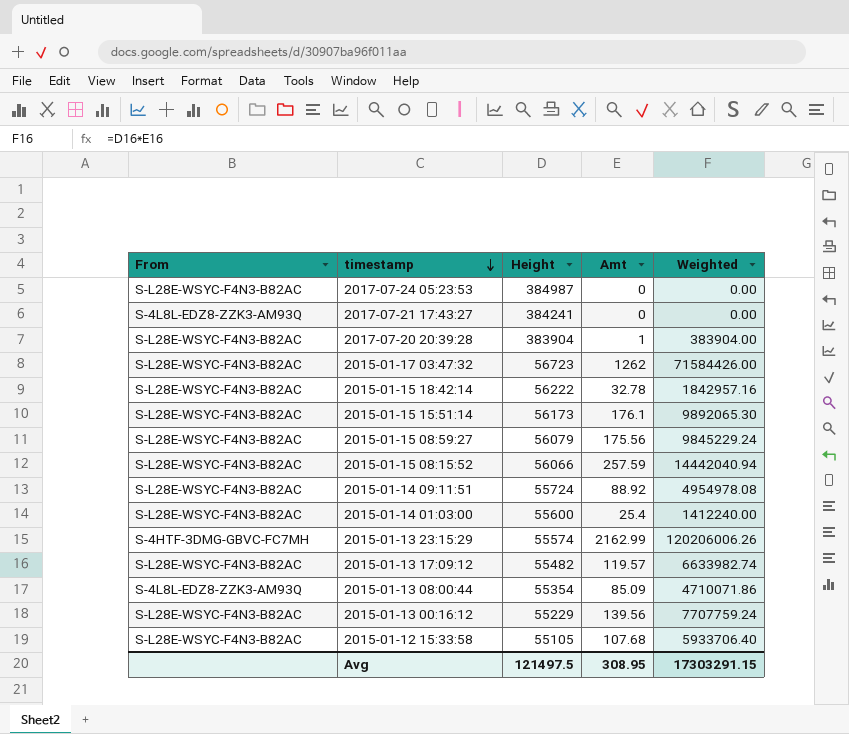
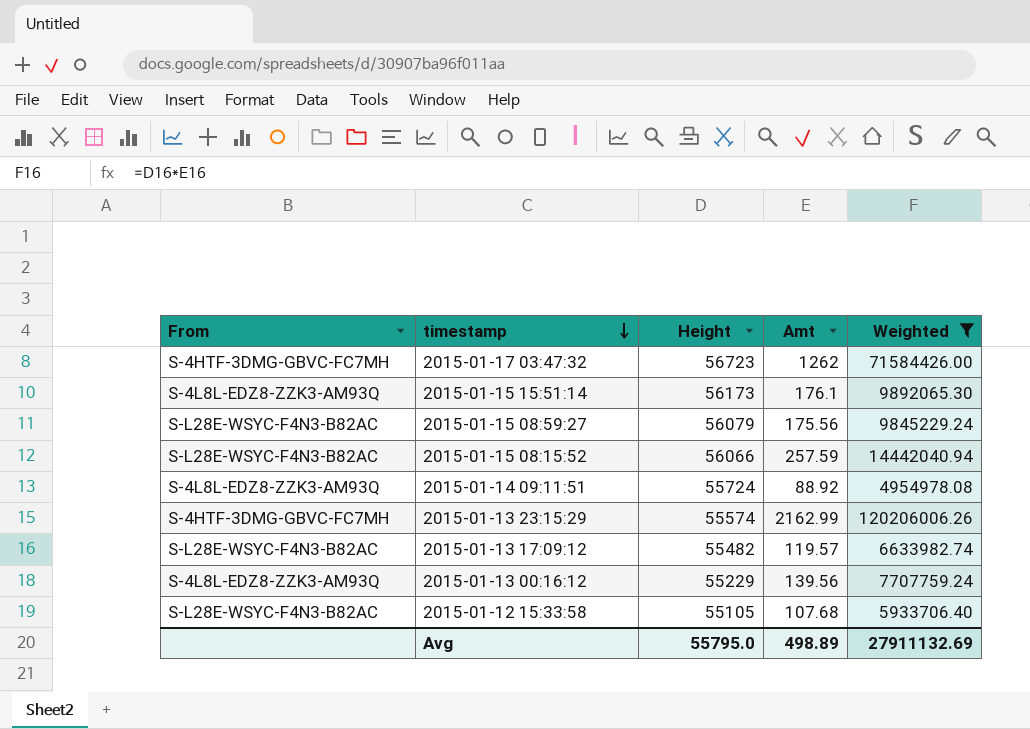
filter: none -> Weighted >= 4954978.08
2015-01-17 03:47:32 | From: S-L28E-WSYC-F4N3-B82AC -> S-4HTF-3DMG-GBVC-FC7MH
2015-01-15 15:51:14 | From: S-L28E-WSYC-F4N3-B82AC -> S-4L8L-EDZ8-ZZK3-AM93Q
2015-01-14 09:11:51 | From: S-L28E-WSYC-F4N3-B82AC -> S-4L8L-EDZ8-ZZK3-AM93Q
2015-01-13 00:16:12 | From: S-L28E-WSYC-F4N3-B82AC -> S-4L8L-EDZ8-ZZK3-AM93Q
Avg | Height: 121497.5 -> 55795.0
Avg | Amt: 308.95 -> 498.89
Avg | Weighted: 17303291.15 -> 27911132.69

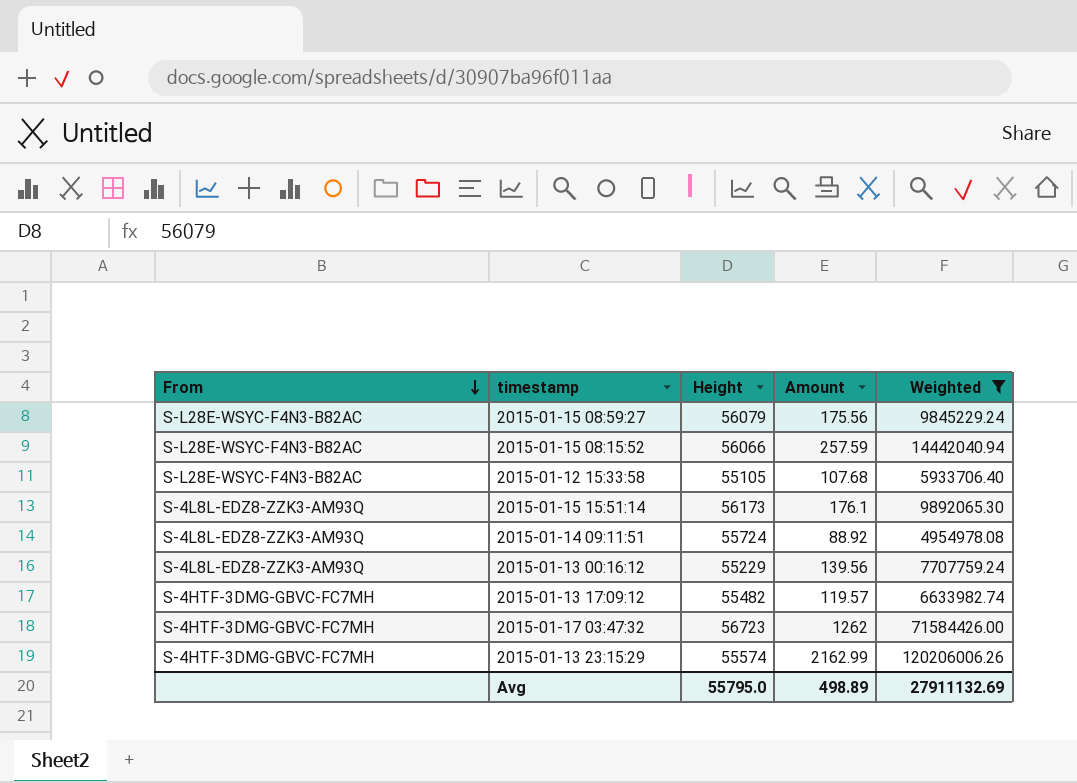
row order: timestamp descending -> From descending
column name: Amt -> Amount
2015-01-13 17:09:12 | From: S-L28E-WSYC-F4N3-B82AC -> S-4HTF-3DMG-GBVC-FC7MH

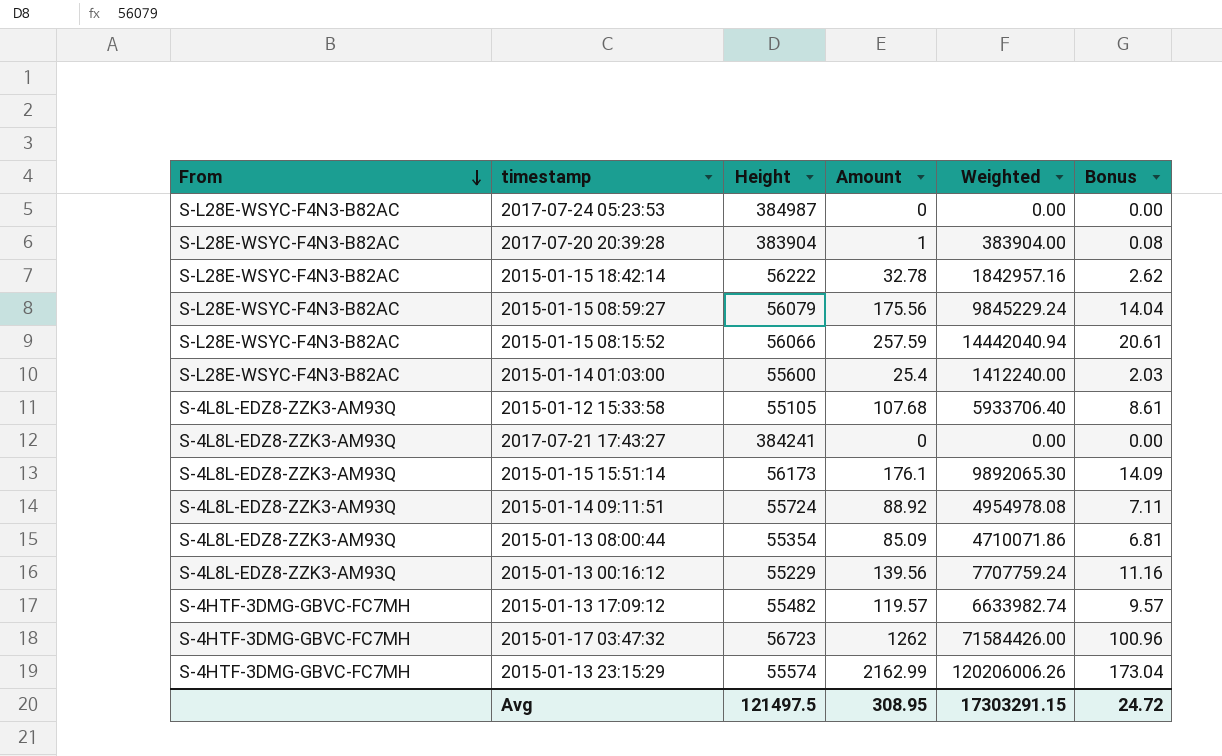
filter: Weighted >= 4954978.08 -> none
column Bonus | formula: none -> [Amount] * 0.08
2015-01-12 15:33:58 | From: S-L28E-WSYC-F4N3-B82AC -> S-4L8L-EDZ8-ZZK3-AM93Q
Avg | Height: 55795.0 -> 121497.5
Avg | Amount: 498.89 -> 308.95
Avg | Weighted: 27911132.69 -> 17303291.15

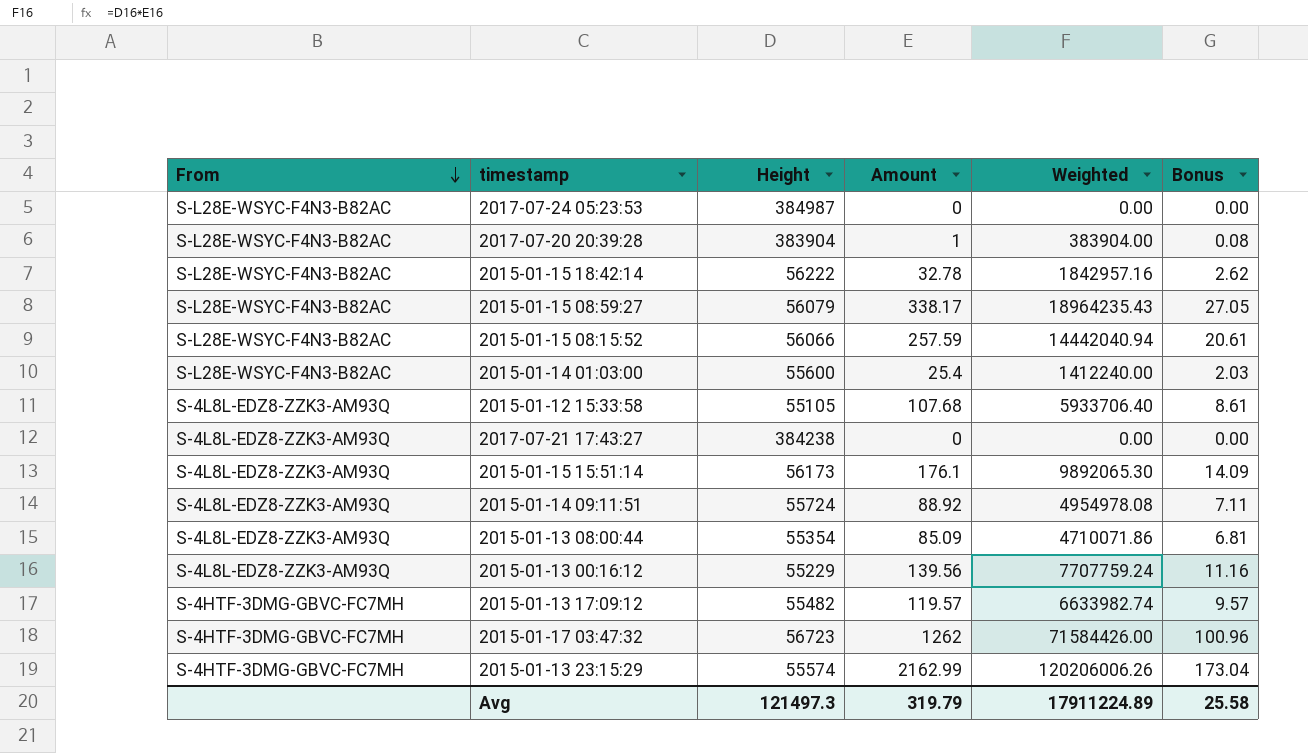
2015-01-15 08:59:27 | Amount: 175.56 -> 338.17
2015-01-15 08:59:27 | Weighted: 9845229.24 -> 18964235.43
2015-01-15 08:59:27 | Bonus: 14.04 -> 27.05
2017-07-21 17:43:27 | Height: 384241 -> 384238
Avg | Height: 121497.5 -> 121497.3
Avg | Amount: 308.95 -> 319.79
Avg | Weighted: 17303291.15 -> 17911224.89
Avg | Bonus: 24.72 -> 25.58

